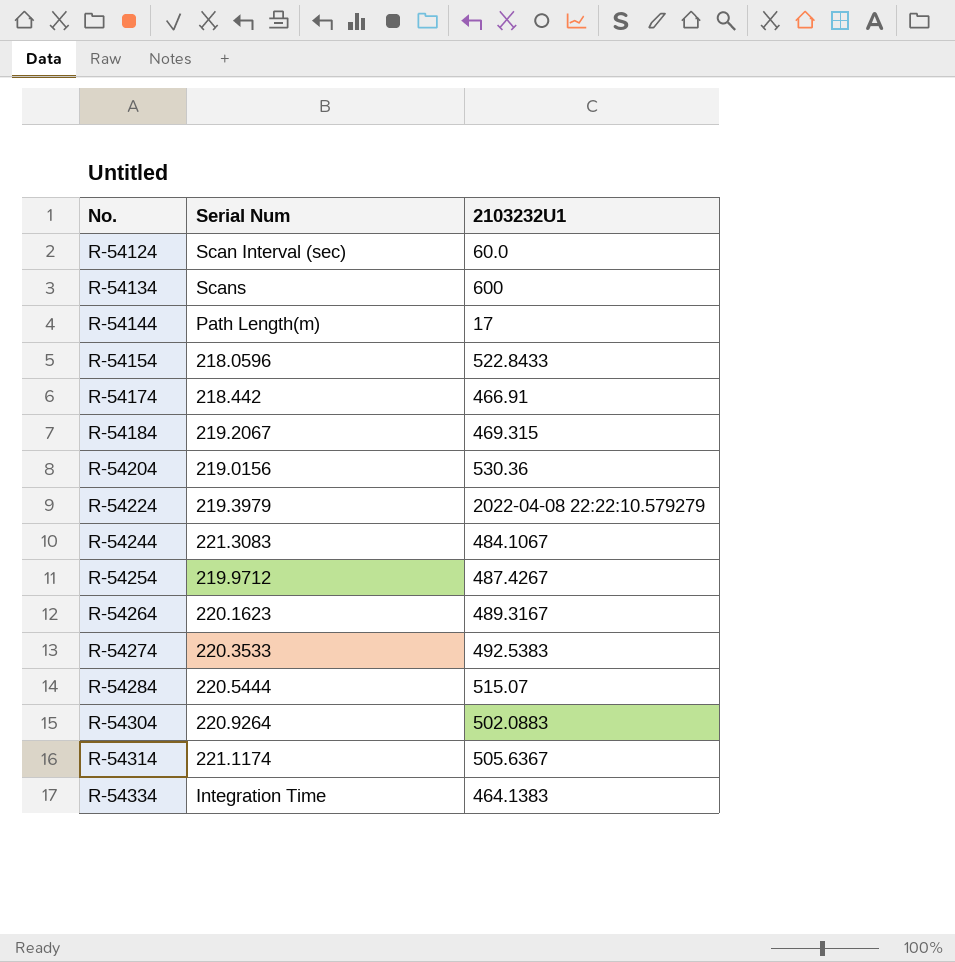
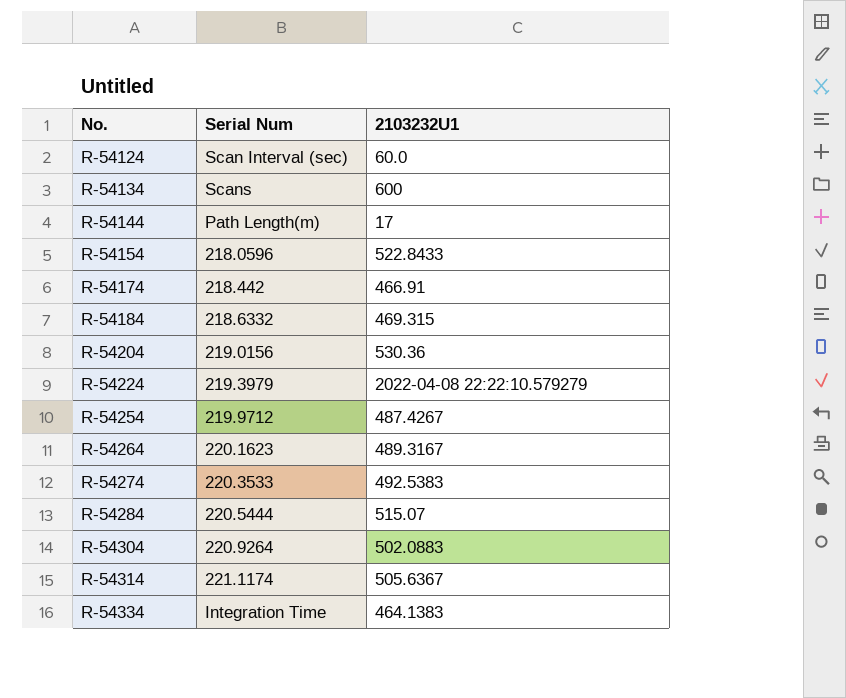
row R-54244: 221.3083 | 484.1067 -> none
R-54184 | Serial Num: 219.2067 -> 218.6332

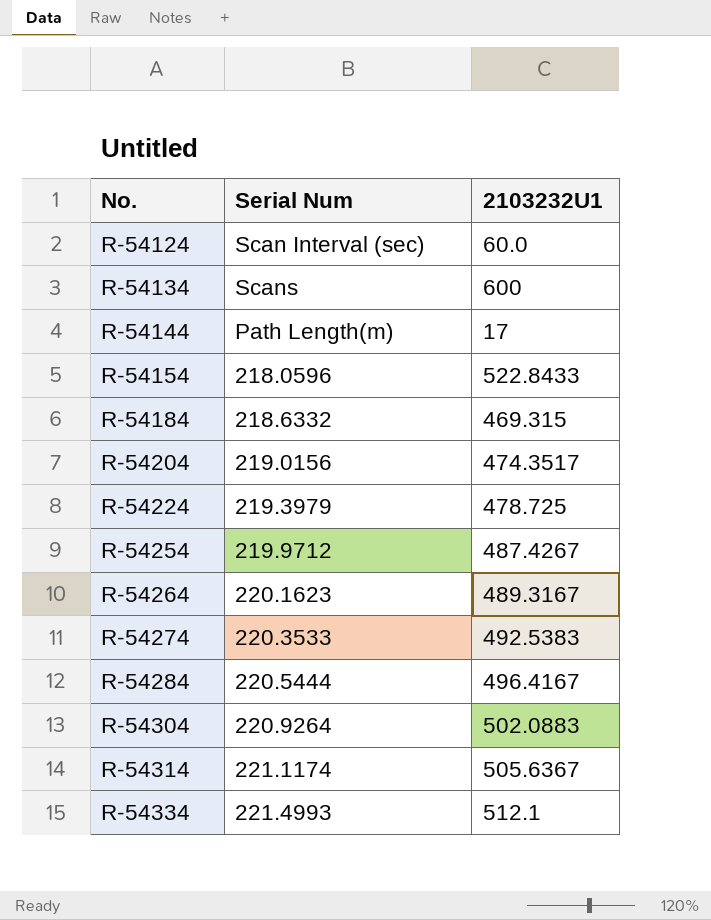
row R-54174: 218.442 | 466.91 -> none
R-54204 | 2103232U1: 530.36 -> 474.3517
R-54224 | 2103232U1: 2022-04-08 22:22:10.579279 -> 478.725
R-54284 | 2103232U1: 515.07 -> 496.4167
R-54334 | Serial Num: Integration Time -> 221.4993
R-54334 | 2103232U1: 464.1383 -> 512.1

